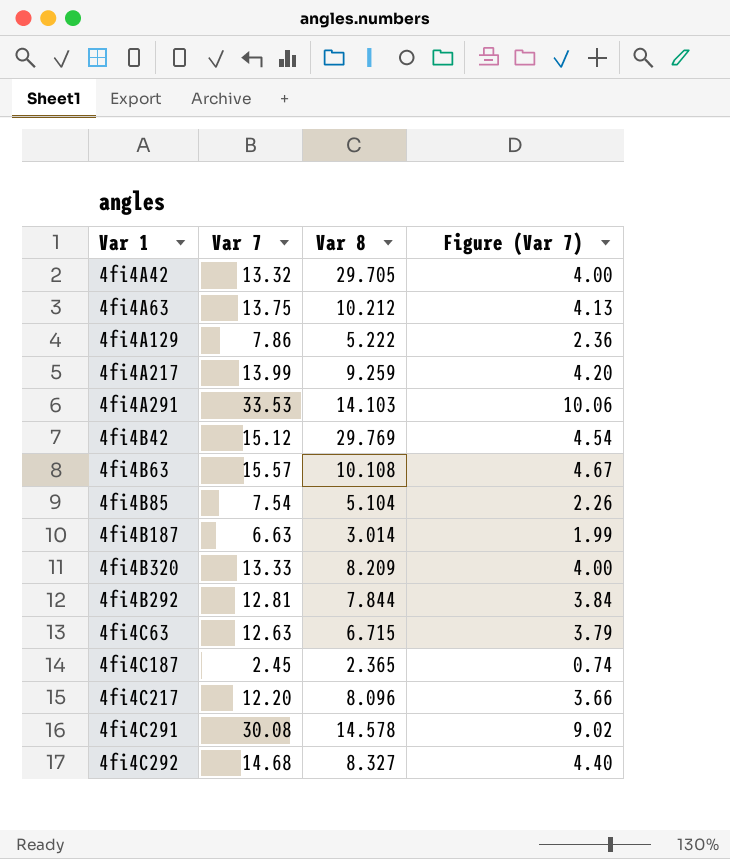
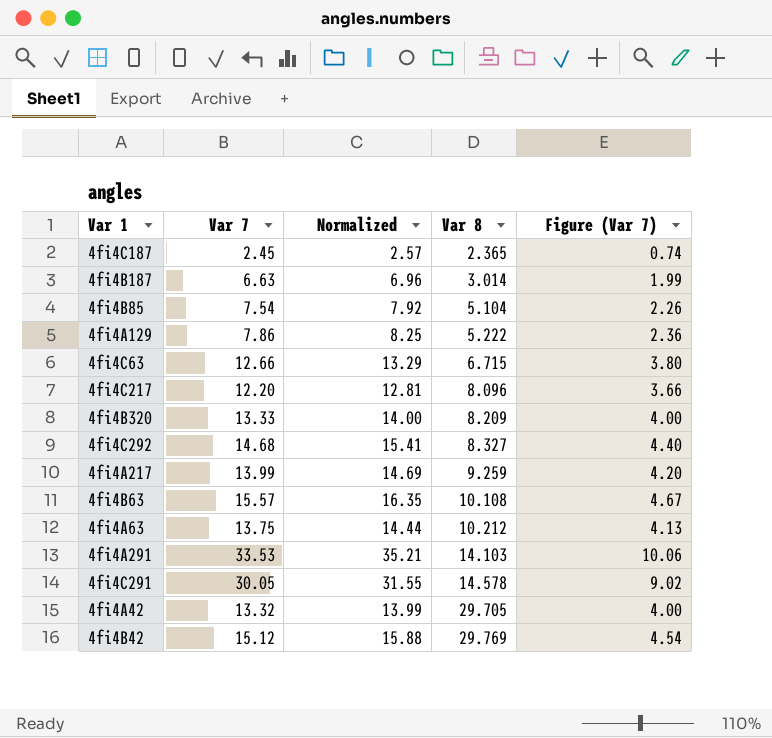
row order: none -> Var 8 ascending
column Normalized | formula: none -> [Var 7] * 1.05
row 4fi4B292: 12.81 | 7.844 | 3.84 -> none
4fi4C63 | Var 7: 12.63 -> 12.66
4fi4C63 | Figure (Var 7): 3.79 -> 3.80
4fi4C291 | Var 7: 30.08 -> 30.05

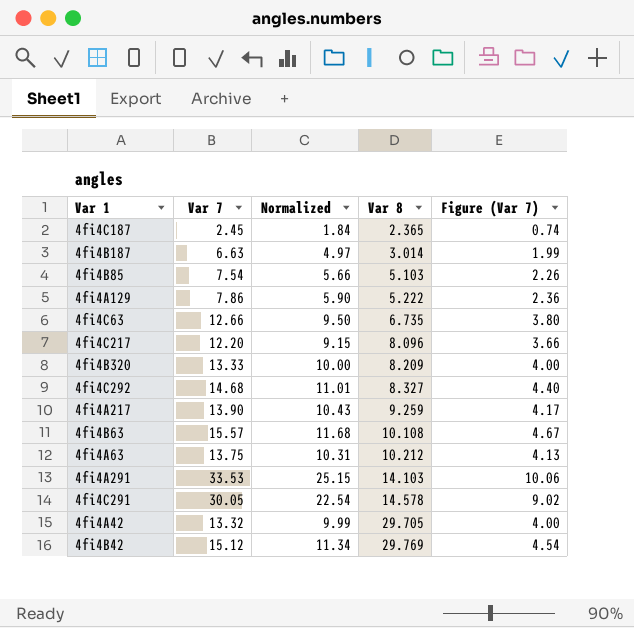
column Normalized | formula: [Var 7] * 1.05 -> [Var 7] * 0.75
4fi4B85 | Var 8: 5.104 -> 5.103
4fi4C63 | Var 8: 6.715 -> 6.735
4fi4A217 | Var 7: 13.99 -> 13.90
4fi4A217 | Figure (Var 7): 4.20 -> 4.17

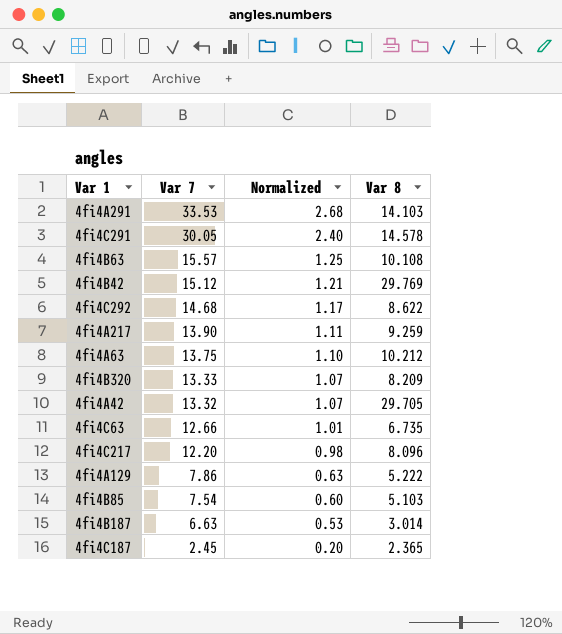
row order: Var 8 ascending -> Var 7 descending
column Figure (Var 7) | formula: [Var 7] * 0.3 -> none
column Normalized | formula: [Var 7] * 0.75 -> [Var 7] * 0.08
4fi4C292 | Var 8: 8.327 -> 8.622

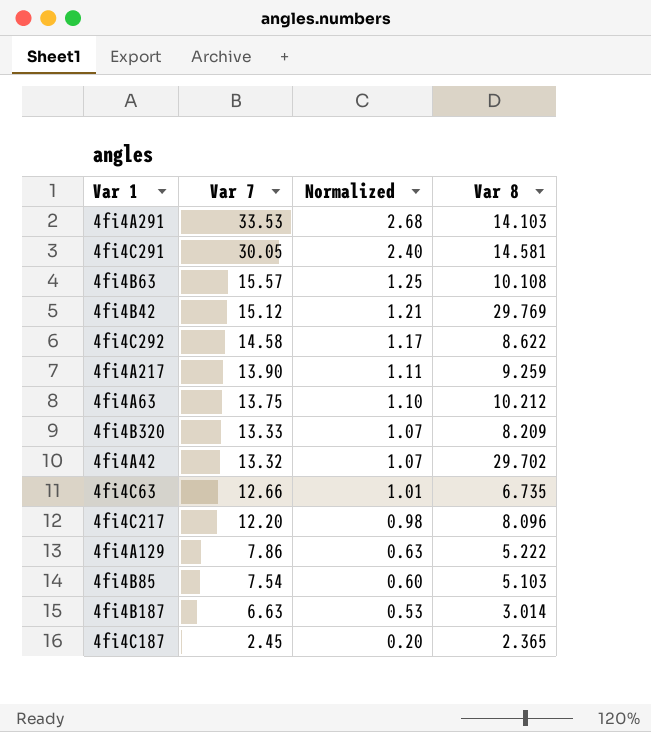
4fi4C291 | Var 8: 14.578 -> 14.581
4fi4C292 | Var 7: 14.68 -> 14.58
4fi4A42 | Var 8: 29.705 -> 29.702

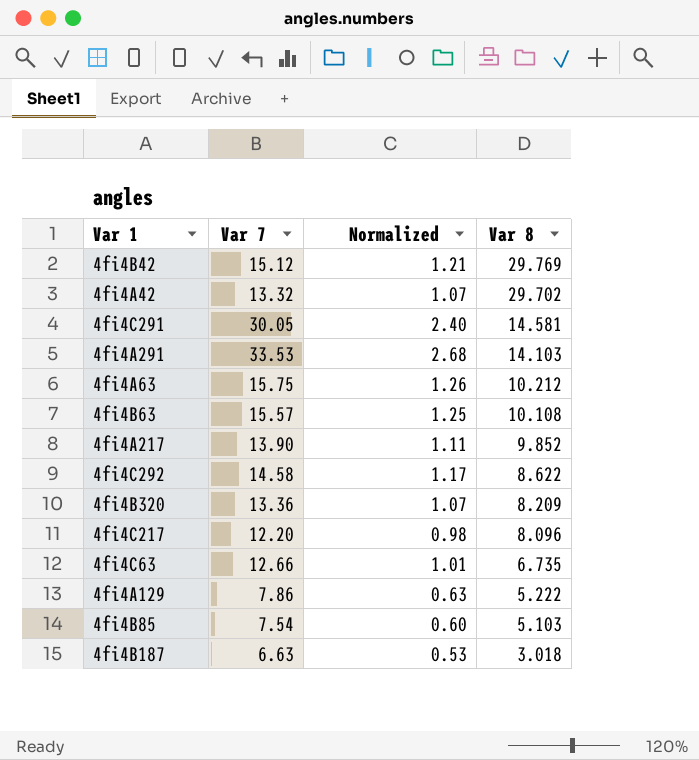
row order: Var 7 descending -> Var 8 descending
row 4fi4C187: 2.45 | 0.20 | 2.365 -> none
4fi4A63 | Var 7: 13.75 -> 15.75
4fi4A63 | Normalized: 1.10 -> 1.26
4fi4A217 | Var 8: 9.259 -> 9.852
4fi4B320 | Var 7: 13.33 -> 13.36
4fi4B187 | Var 8: 3.014 -> 3.018

